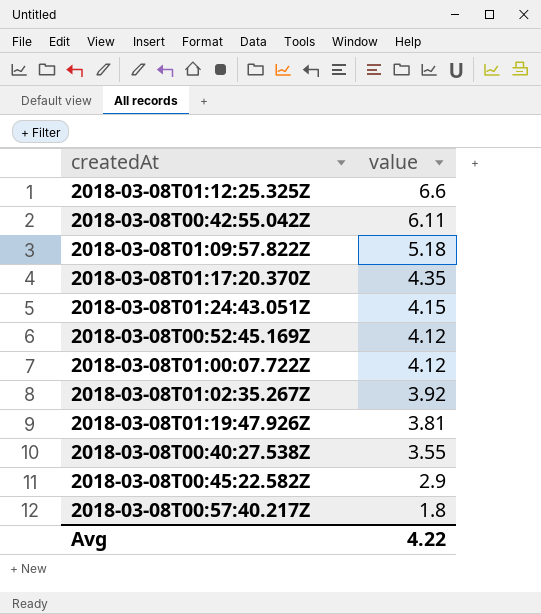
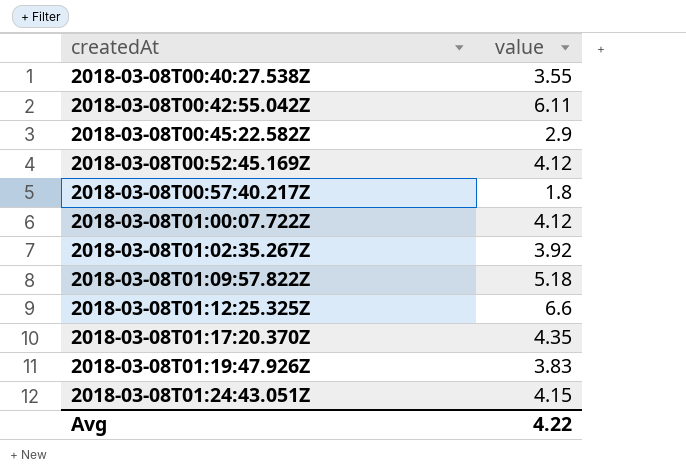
row order: value descending -> createdAt ascending
2018-03-08T01:19:47.926Z | value: 3.81 -> 3.83

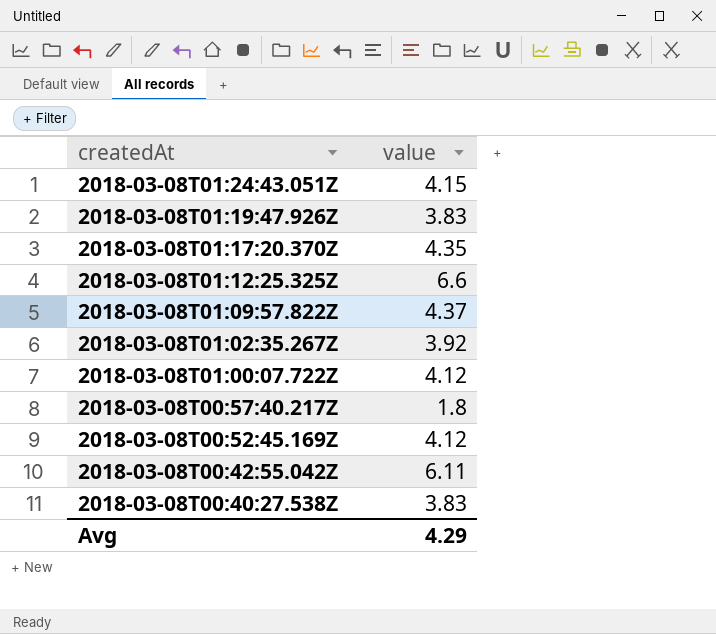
row order: createdAt ascending -> createdAt descending
row 2018-03-08T00:45:22.582Z: 2.9 -> none
2018-03-08T01:09:57.822Z | value: 5.18 -> 4.37
2018-03-08T00:40:27.538Z | value: 3.55 -> 3.83
Avg | value: 4.22 -> 4.29

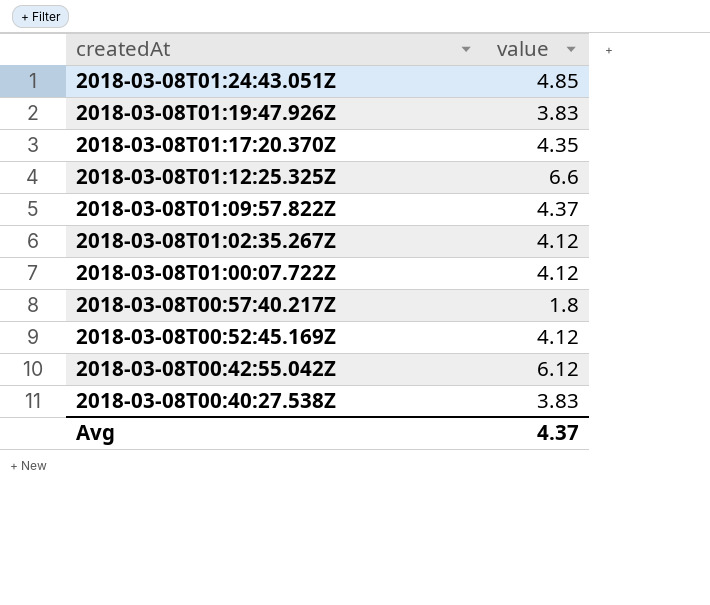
2018-03-08T01:24:43.051Z | value: 4.15 -> 4.85
2018-03-08T01:02:35.267Z | value: 3.92 -> 4.12
2018-03-08T00:42:55.042Z | value: 6.11 -> 6.12
Avg | value: 4.29 -> 4.37

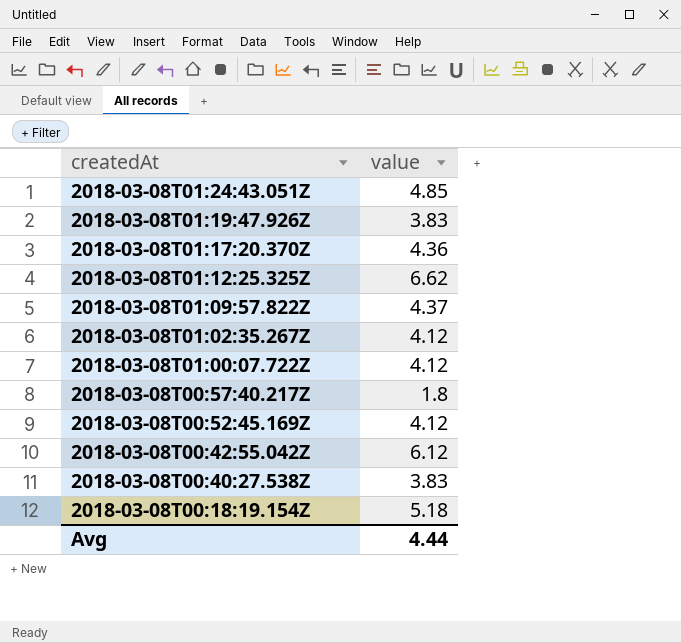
2018-03-08T01:17:20.370Z | value: 4.35 -> 4.36
2018-03-08T01:12:25.325Z | value: 6.6 -> 6.62
row 2018-03-08T00:18:19.154Z: none -> 5.18
Avg | value: 4.37 -> 4.44

